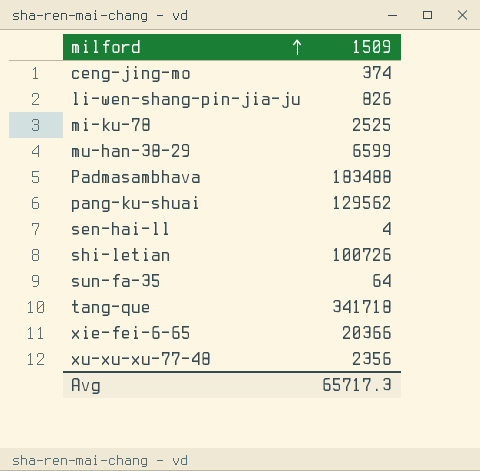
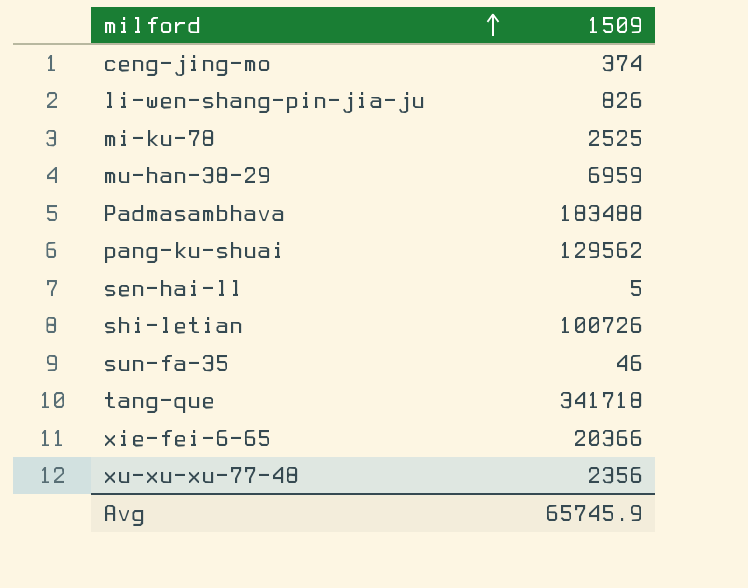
mu-han-38-29 | 1509: 6599 -> 6959
sen-hai-ll | 1509: 4 -> 5
sun-fa-35 | 1509: 64 -> 46
Avg | 1509: 65717.3 -> 65745.9

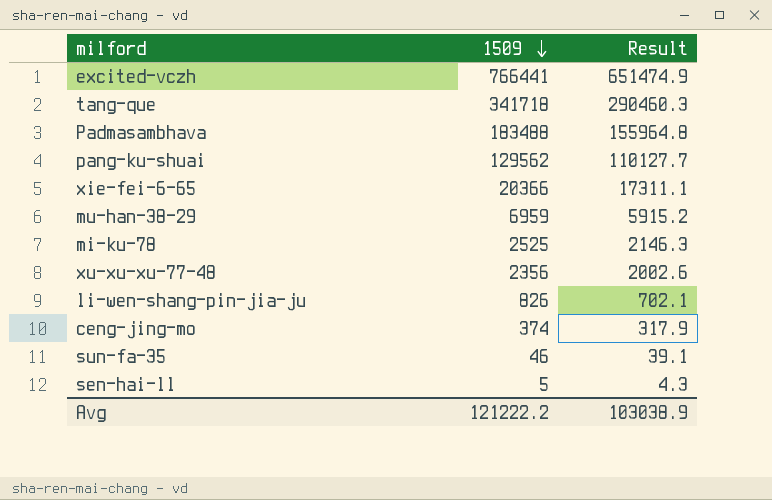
row order: milford ascending -> 1509 descending
column Result | formula: none -> [1509] * 0.85
row shi-letian: 100726 -> none
row excited-vczh: none -> 766441 | 651474.9
Avg | 1509: 65745.9 -> 121222.2

